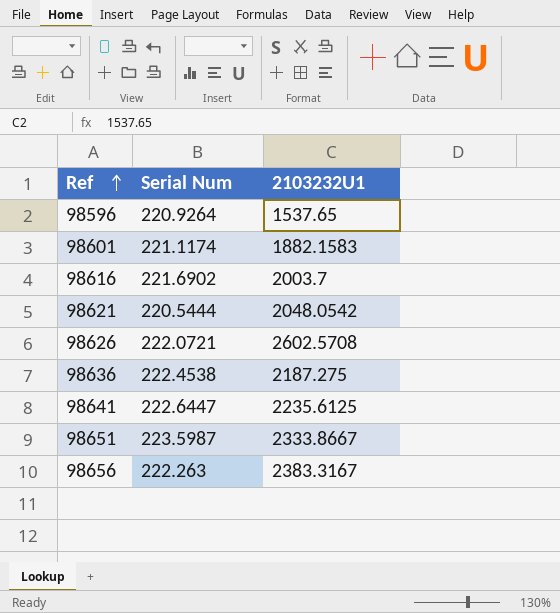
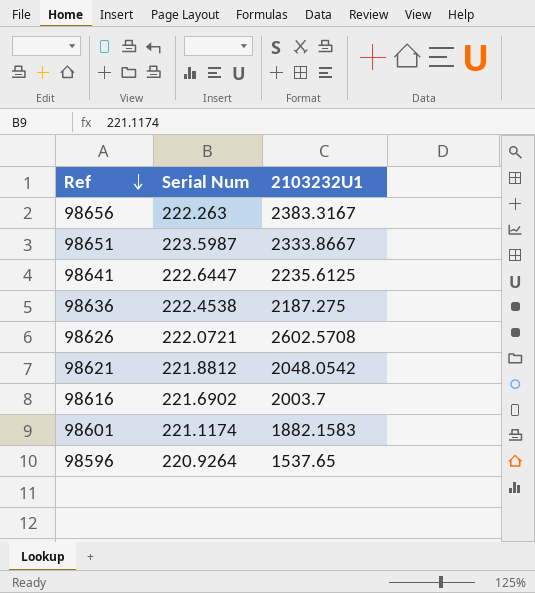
row order: Ref ascending -> Ref descending
98621 | Serial Num: 220.5444 -> 221.8812

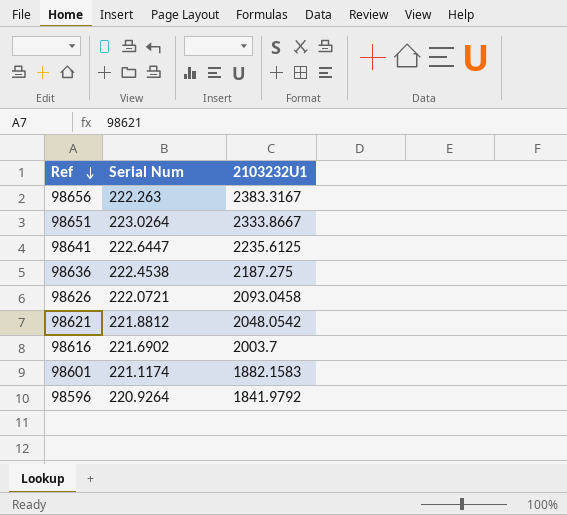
98651 | Serial Num: 223.5987 -> 223.0264
98626 | 2103232U1: 2602.5708 -> 2093.0458
98596 | 2103232U1: 1537.65 -> 1841.9792

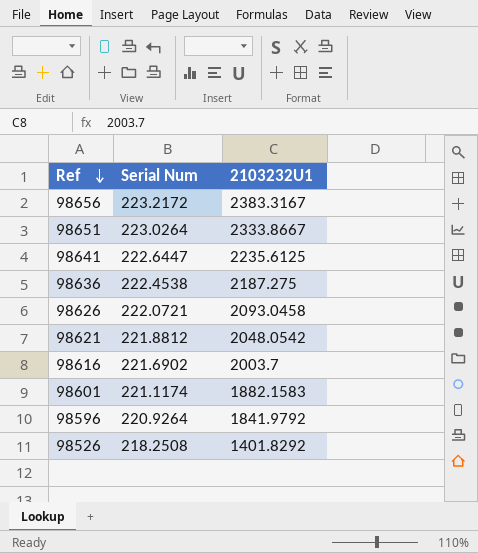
98656 | Serial Num: 222.263 -> 223.2172
row 98526: none -> 218.2508 | 1401.8292

